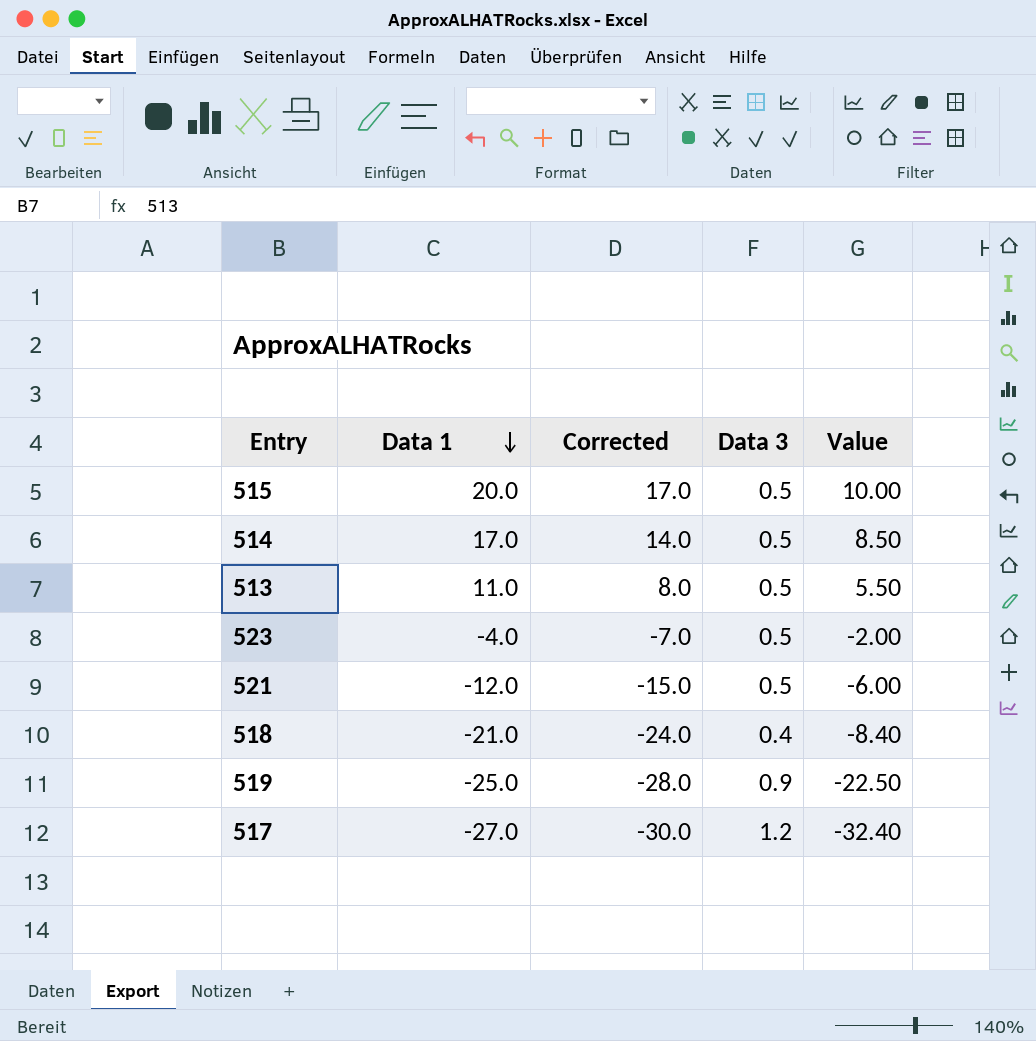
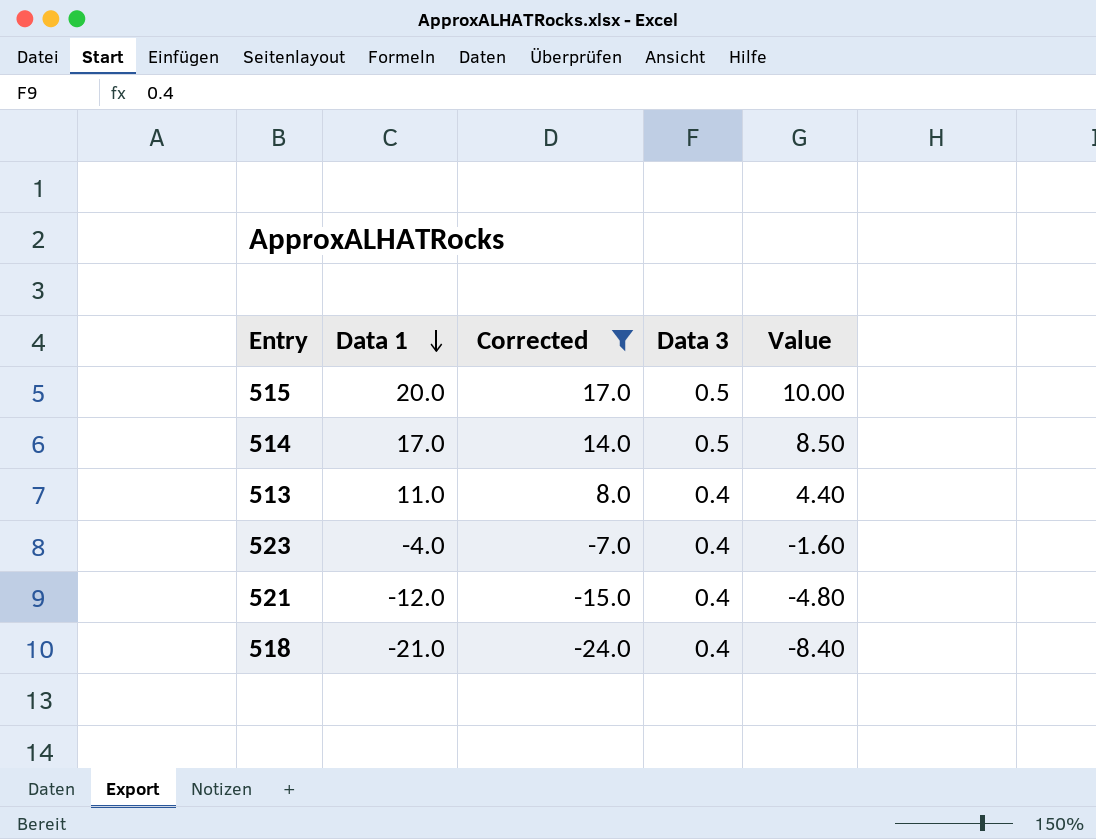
filter: none -> Corrected >= -24.0
513 | Data 3: 0.5 -> 0.4
513 | Value: 5.50 -> 4.40
523 | Data 3: 0.5 -> 0.4
523 | Value: -2.00 -> -1.60
521 | Data 3: 0.5 -> 0.4
521 | Value: -6.00 -> -4.80

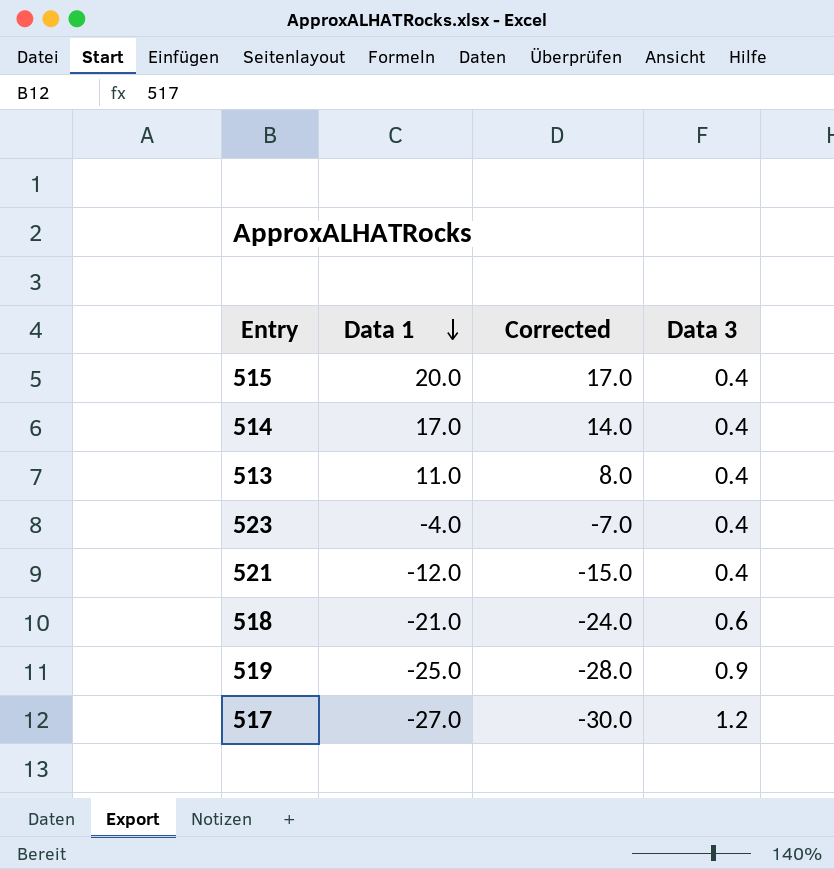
filter: Corrected >= -24.0 -> none
column Value | formula: [Data 1] * [Data 3] -> none
515 | Data 3: 0.5 -> 0.4
514 | Data 3: 0.5 -> 0.4
518 | Data 3: 0.4 -> 0.6

